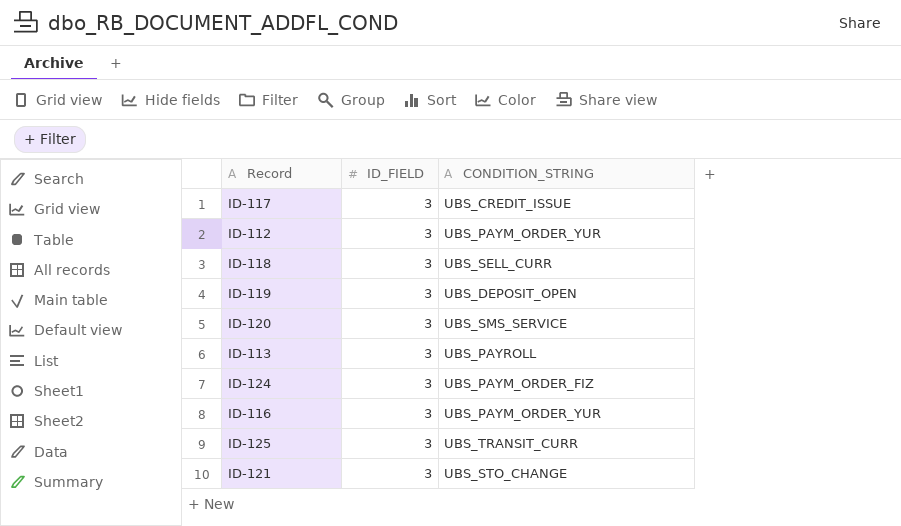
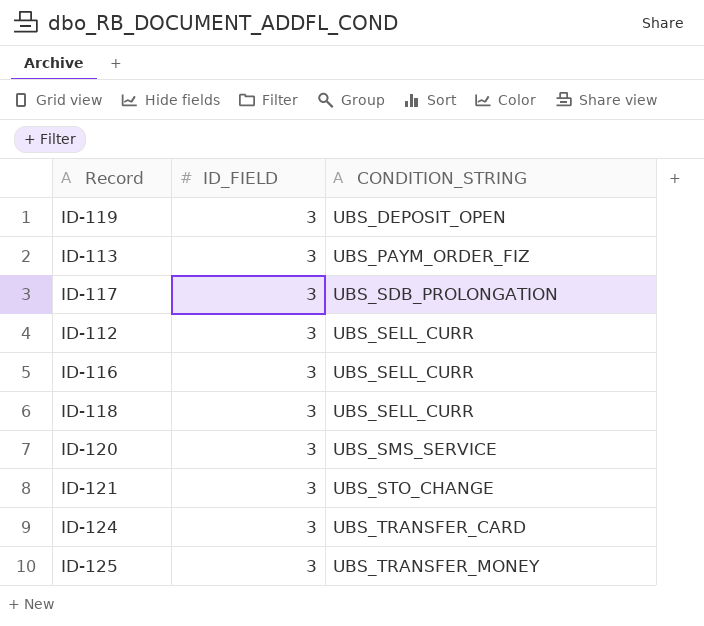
row order: none -> CONDITION_STRING ascending
ID-113 | CONDITION_STRING: UBS_PAYROLL -> UBS_PAYM_ORDER_FIZ
ID-117 | CONDITION_STRING: UBS_CREDIT_ISSUE -> UBS_SDB_PROLONGATION
ID-112 | CONDITION_STRING: UBS_PAYM_ORDER_YUR -> UBS_SELL_CURR
ID-116 | CONDITION_STRING: UBS_PAYM_ORDER_YUR -> UBS_SELL_CURR
ID-124 | CONDITION_STRING: UBS_PAYM_ORDER_FIZ -> UBS_TRANSFER_CARD
ID-125 | CONDITION_STRING: UBS_TRANSIT_CURR -> UBS_TRANSFER_MONEY

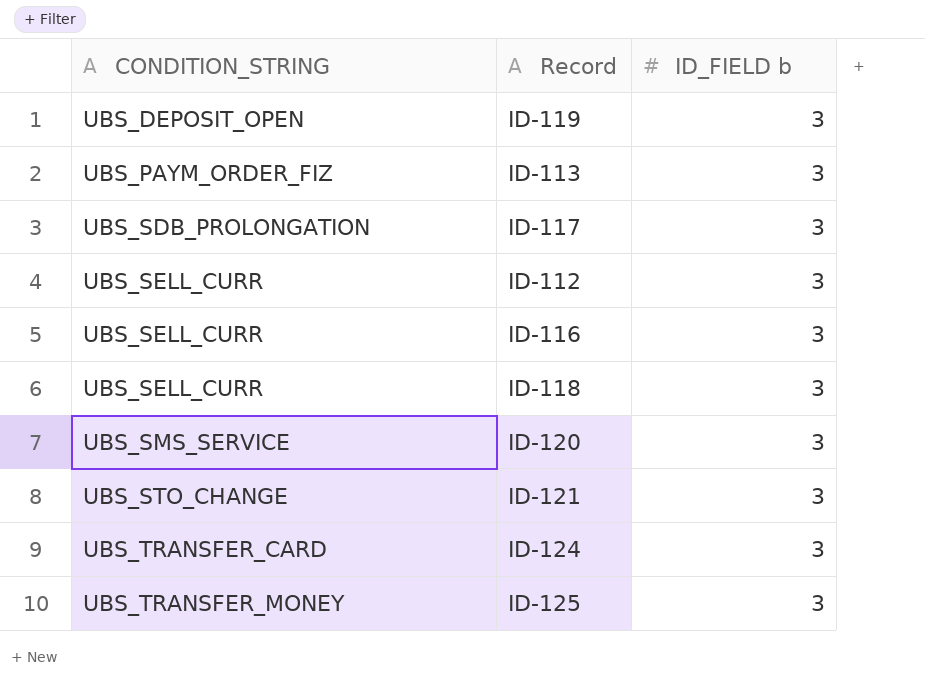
column CONDITION_STRING | position: 3 -> 1
column name: ID_FIELD -> ID_FIELD b

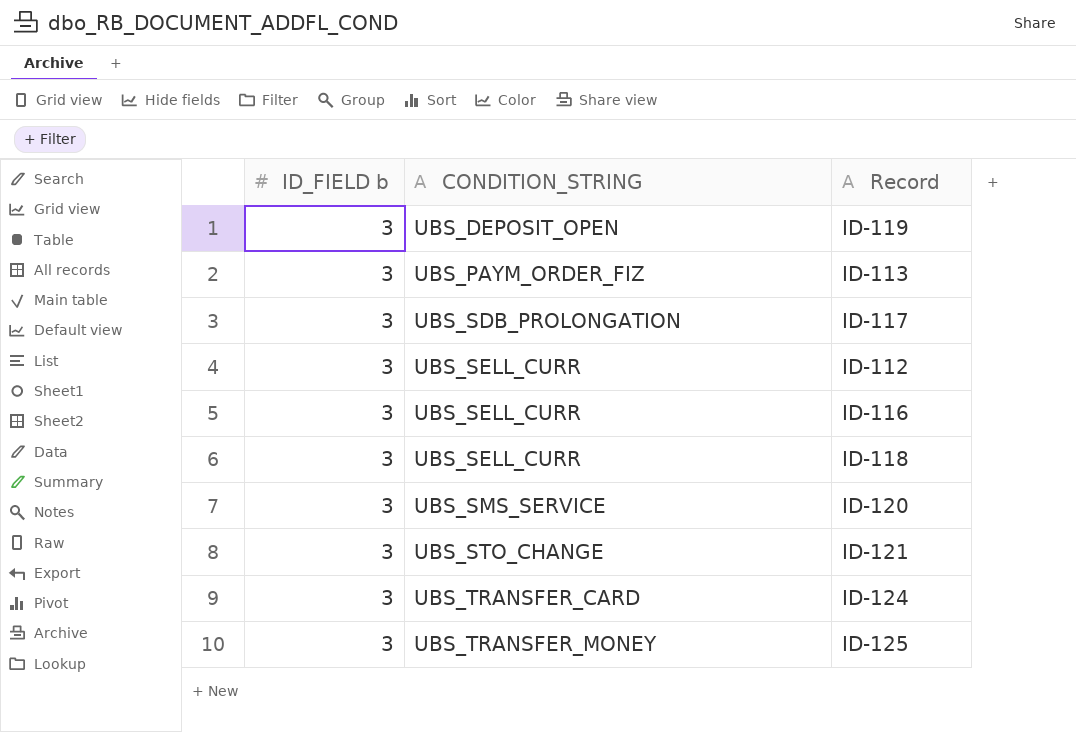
column ID_FIELD b | position: 3 -> 1

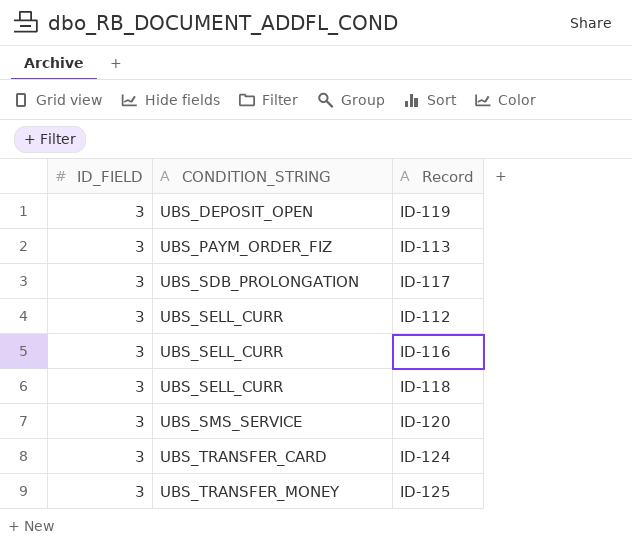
column name: ID_FIELD b -> ID_FIELD
row ID-121: 3 | UBS_STO_CHANGE -> none

